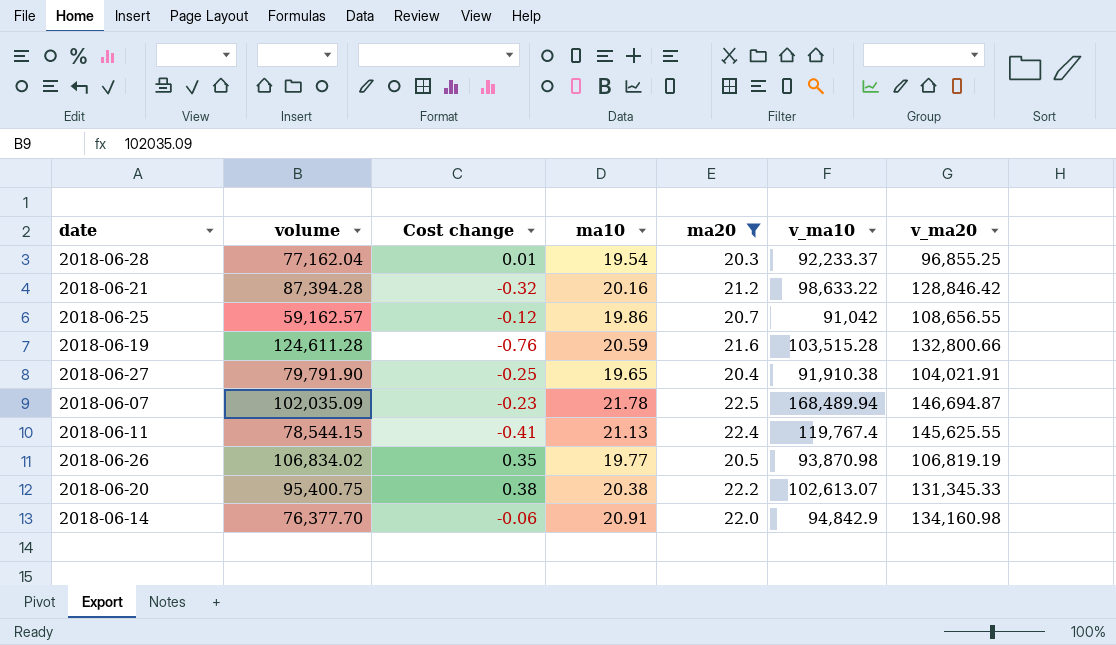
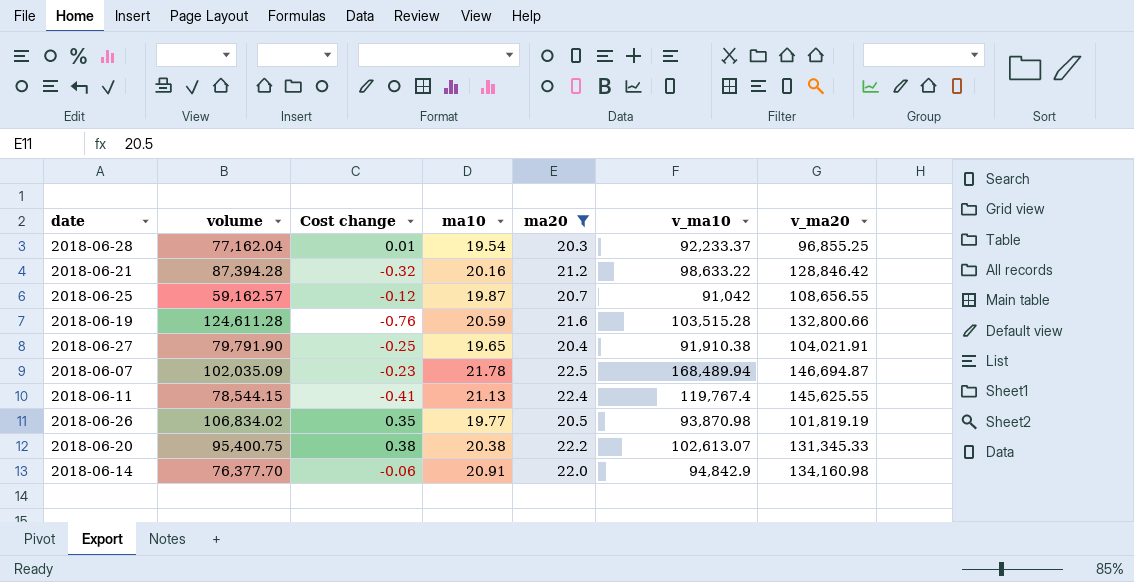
2018-06-25 | ma10: 19.86 -> 19.87
2018-06-26 | v_ma20: 106,819.19 -> 101,819.19

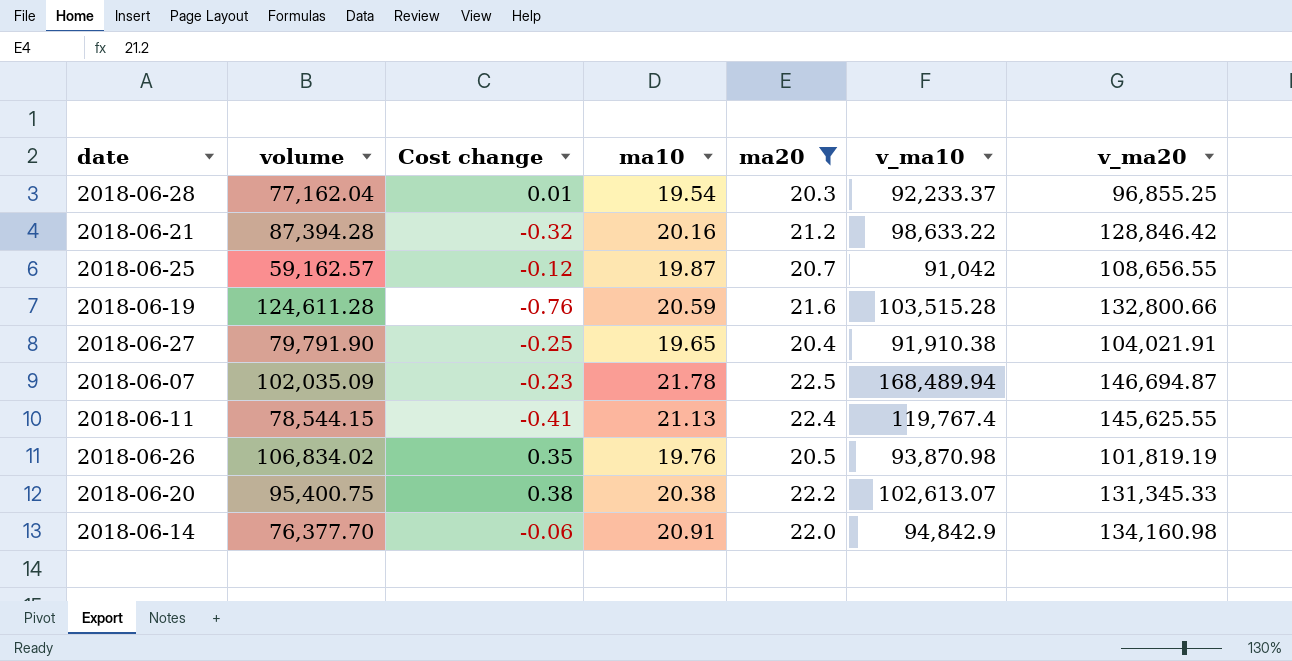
2018-06-26 | ma10: 19.77 -> 19.76

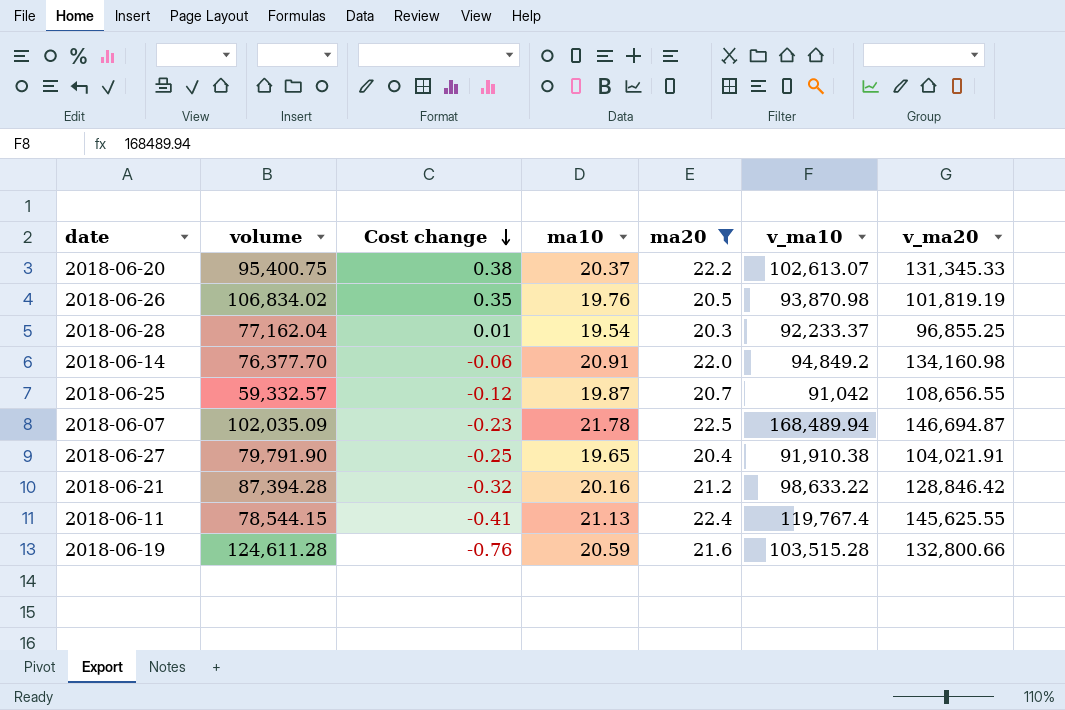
row order: none -> Cost change descending
2018-06-20 | ma10: 20.38 -> 20.37
2018-06-14 | v_ma10: 94,842.9 -> 94,849.2
2018-06-25 | volume: 59,162.57 -> 59,332.57

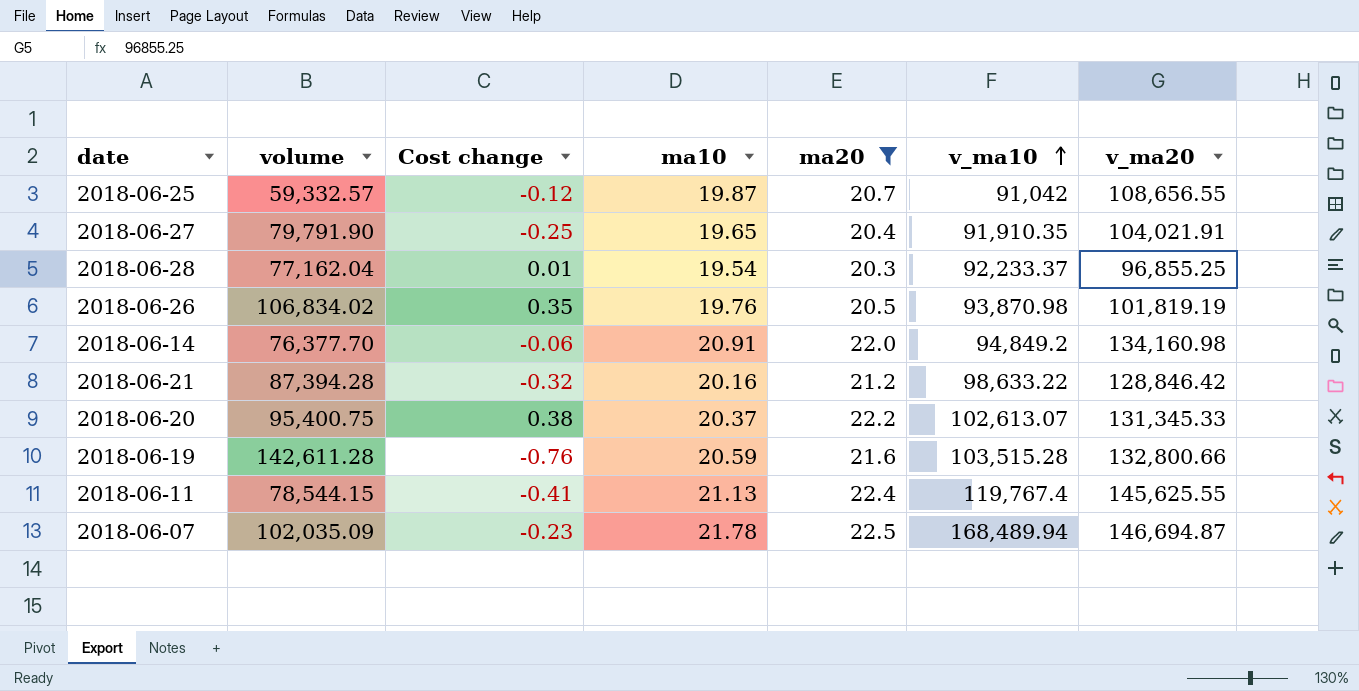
row order: Cost change descending -> v_ma10 ascending
2018-06-27 | v_ma10: 91,910.38 -> 91,910.35
2018-06-19 | volume: 124,611.28 -> 142,611.28

